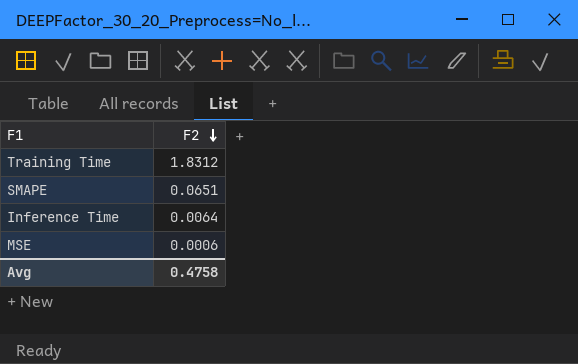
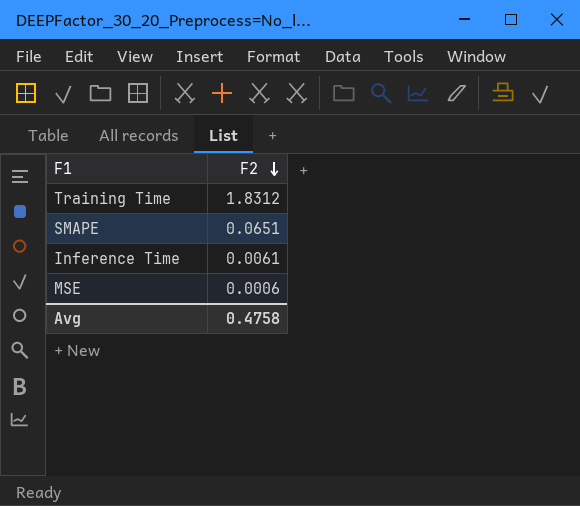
Inference Time | F2: 0.0064 -> 0.0061

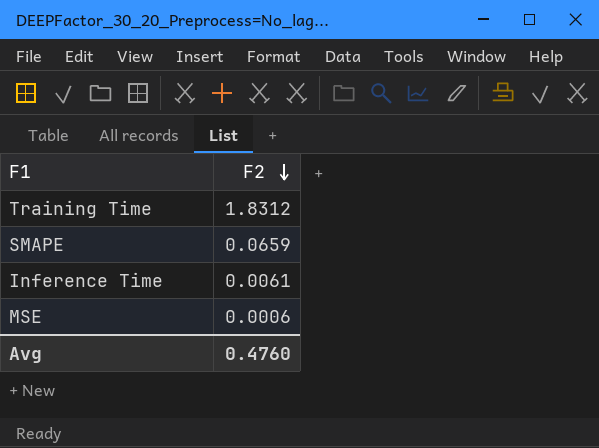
SMAPE | F2: 0.0651 -> 0.0659
Avg | F2: 0.4758 -> 0.4760

